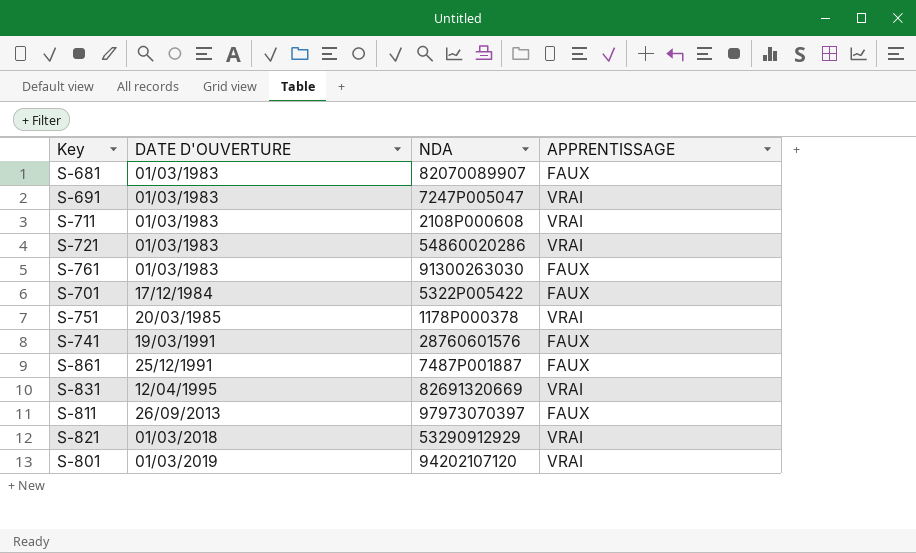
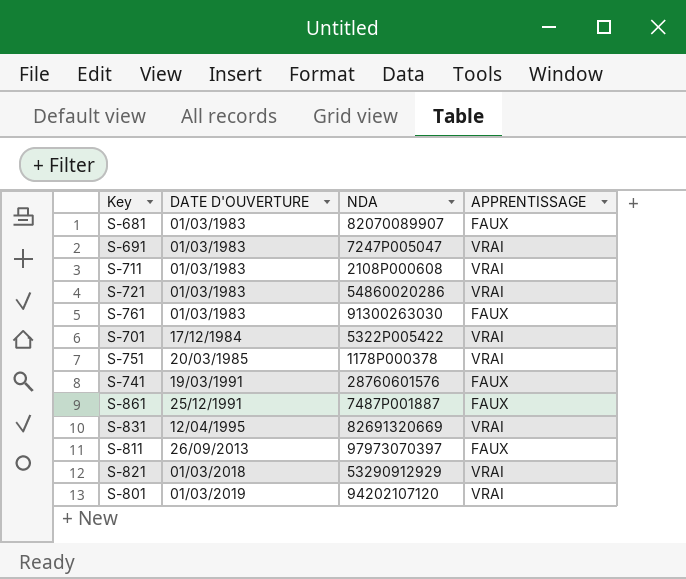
S-701 | APPRENTISSAGE: FAUX -> VRAI

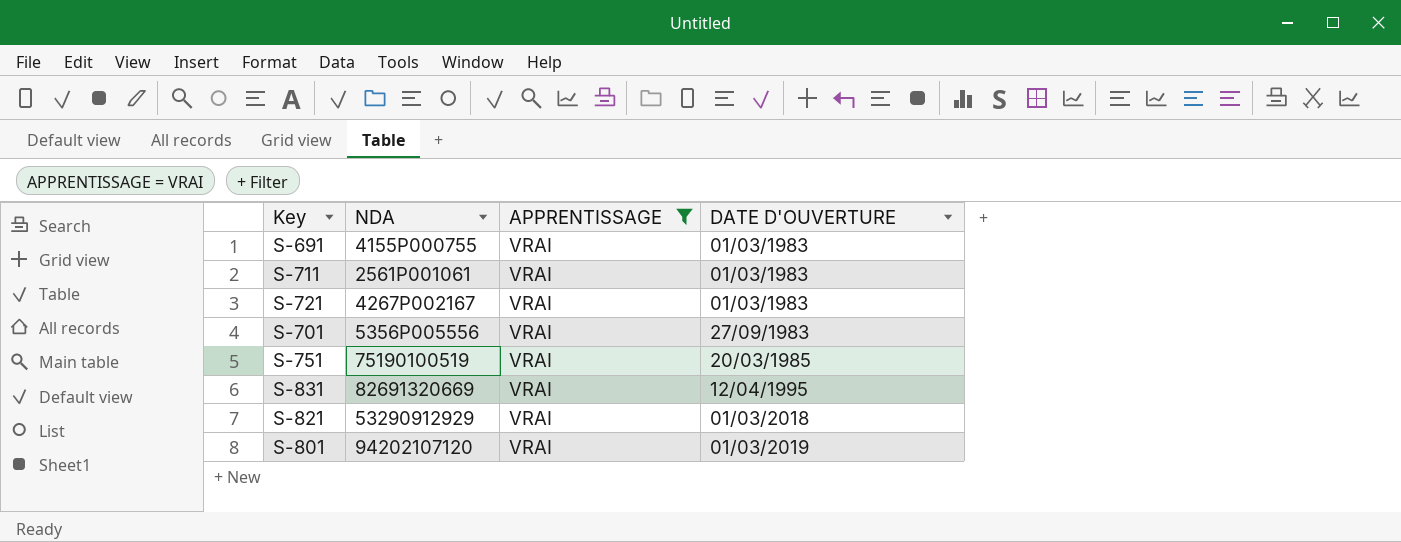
filter: none -> APPRENTISSAGE = VRAI
column DATE D'OUVERTURE | position: 2 -> 4
S-691 | NDA: 7247P005047 -> 4155P000755
S-711 | NDA: 2108P000608 -> 2561P001061
S-721 | NDA: 54860020286 -> 4267P002167
S-701 | NDA: 5322P005422 -> 5356P005556
S-701 | DATE D'OUVERTURE: 17/12/1984 -> 27/09/1983
S-751 | NDA: 1178P000378 -> 75190100519

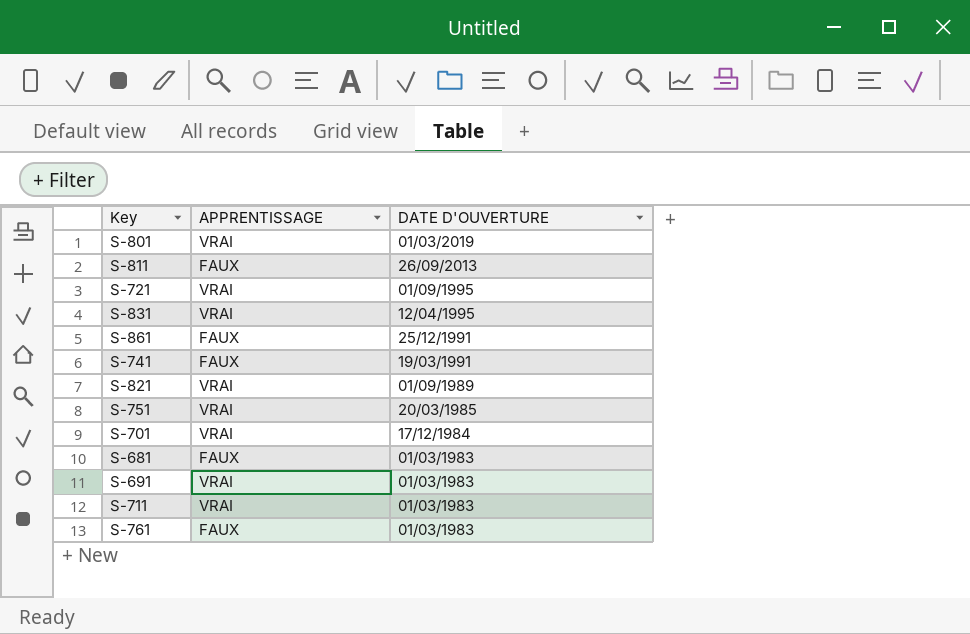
filter: APPRENTISSAGE = VRAI -> none
row order: DATE D'OUVERTURE ascending -> DATE D'OUVERTURE descending
column NDA | position: 2 -> none
S-721 | DATE D'OUVERTURE: 01/03/1983 -> 01/09/1995
S-821 | DATE D'OUVERTURE: 01/03/2018 -> 01/09/1989
S-701 | DATE D'OUVERTURE: 27/09/1983 -> 17/12/1984

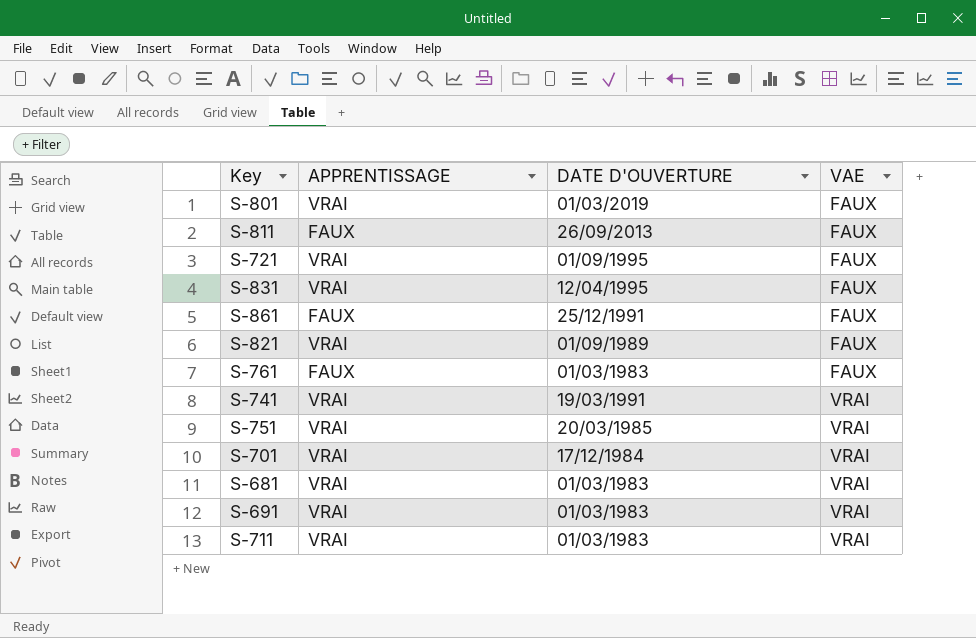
row order: DATE D'OUVERTURE descending -> VAE ascending
column VAE | position: none -> 4
S-741 | APPRENTISSAGE: FAUX -> VRAI
S-681 | APPRENTISSAGE: FAUX -> VRAI

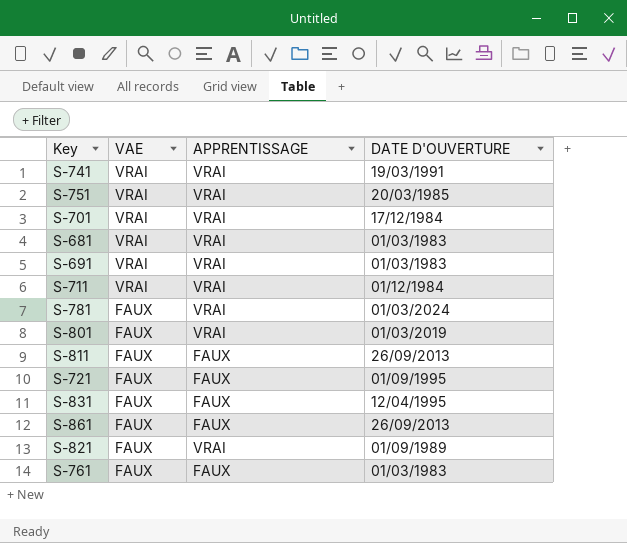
row order: VAE ascending -> VAE descending
column VAE | position: 4 -> 2
S-711 | DATE D'OUVERTURE: 01/03/1983 -> 01/12/1984
row S-781: none -> FAUX | VRAI | 01/03/2024
S-721 | APPRENTISSAGE: VRAI -> FAUX
S-831 | APPRENTISSAGE: VRAI -> FAUX
S-861 | DATE D'OUVERTURE: 25/12/1991 -> 26/09/2013

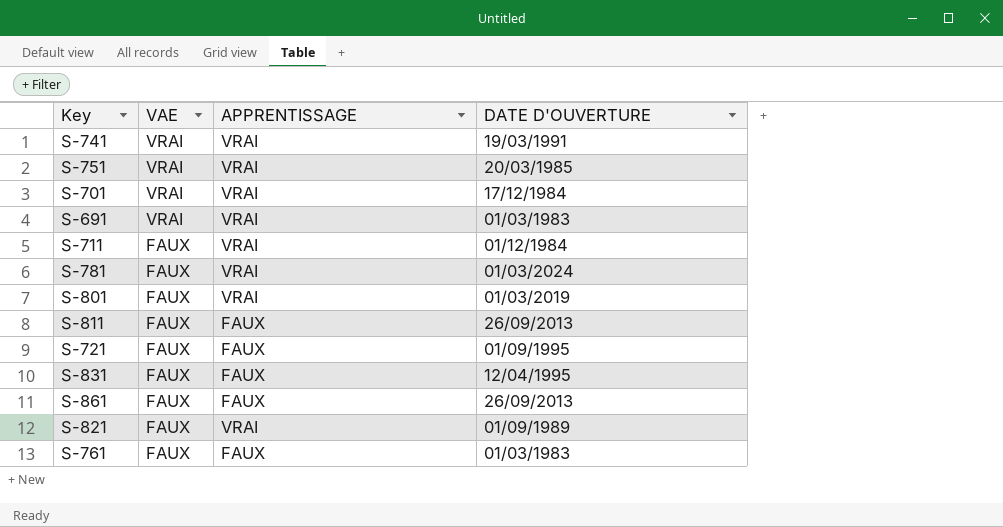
row S-681: VRAI | VRAI | 01/03/1983 -> none
S-711 | VAE: VRAI -> FAUX

